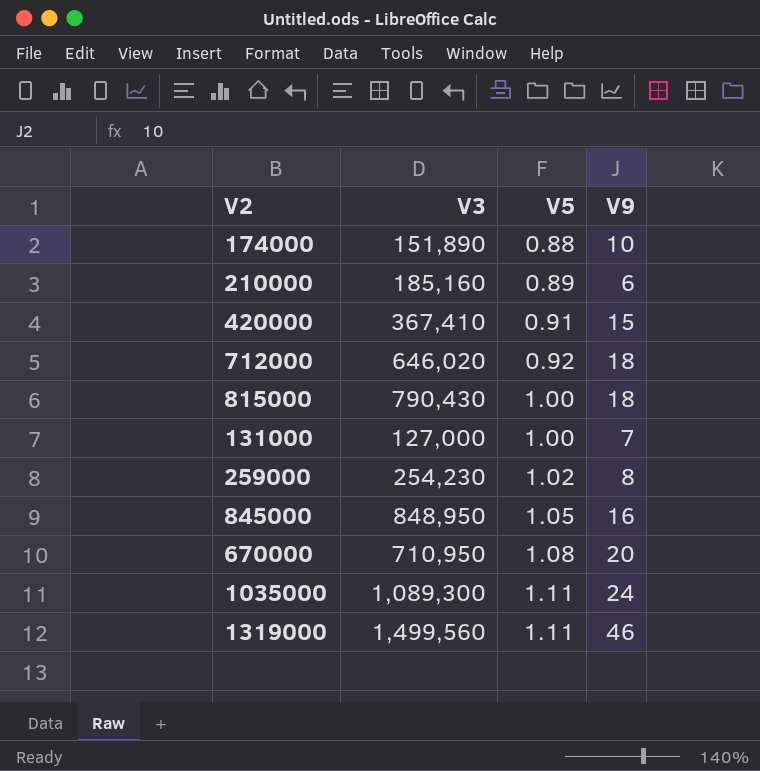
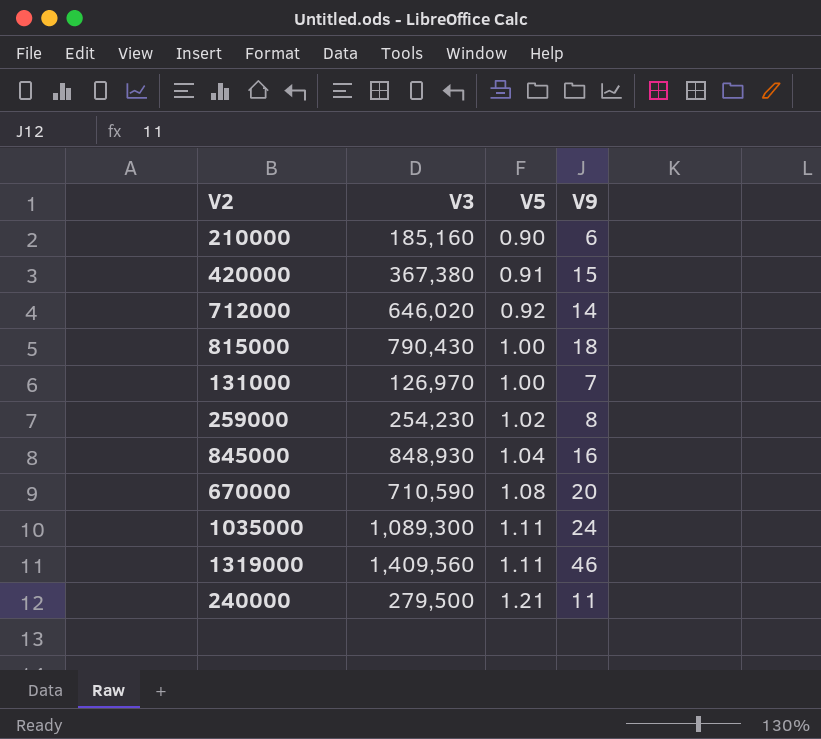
row 174000: 151,890 | 0.88 | 10 -> none
210000 | V5: 0.89 -> 0.90
420000 | V3: 367,410 -> 367,380
712000 | V9: 18 -> 14
131000 | V3: 127,000 -> 126,970
845000 | V3: 848,950 -> 848,930
845000 | V5: 1.05 -> 1.04
670000 | V3: 710,950 -> 710,590
1319000 | V3: 1,499,560 -> 1,409,560
row 240000: none -> 279,500 | 1.21 | 11

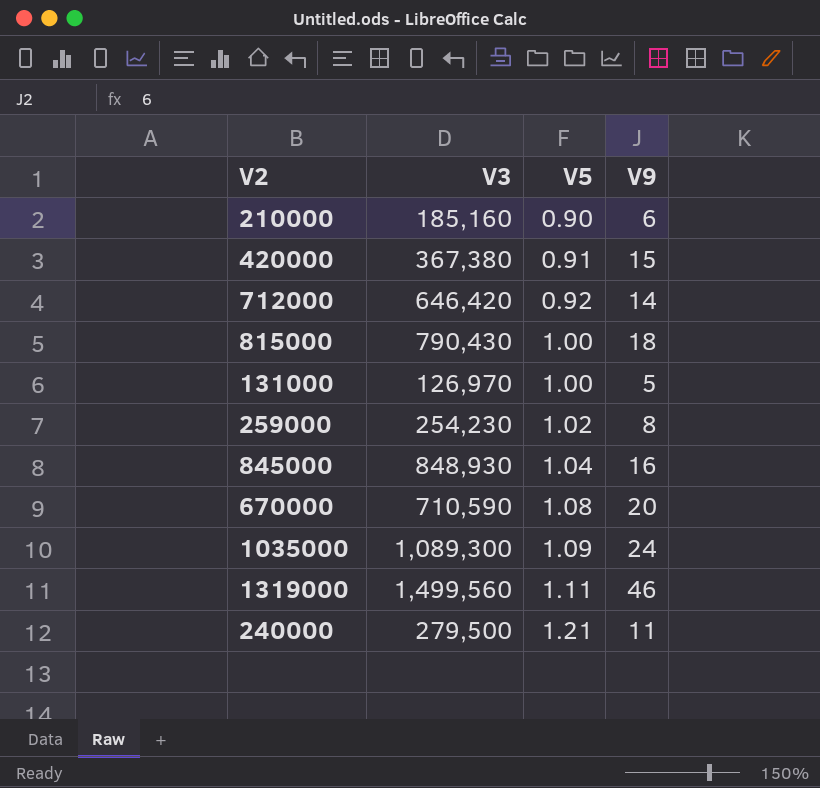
712000 | V3: 646,020 -> 646,420
131000 | V9: 7 -> 5
1035000 | V5: 1.11 -> 1.09
1319000 | V3: 1,409,560 -> 1,499,560

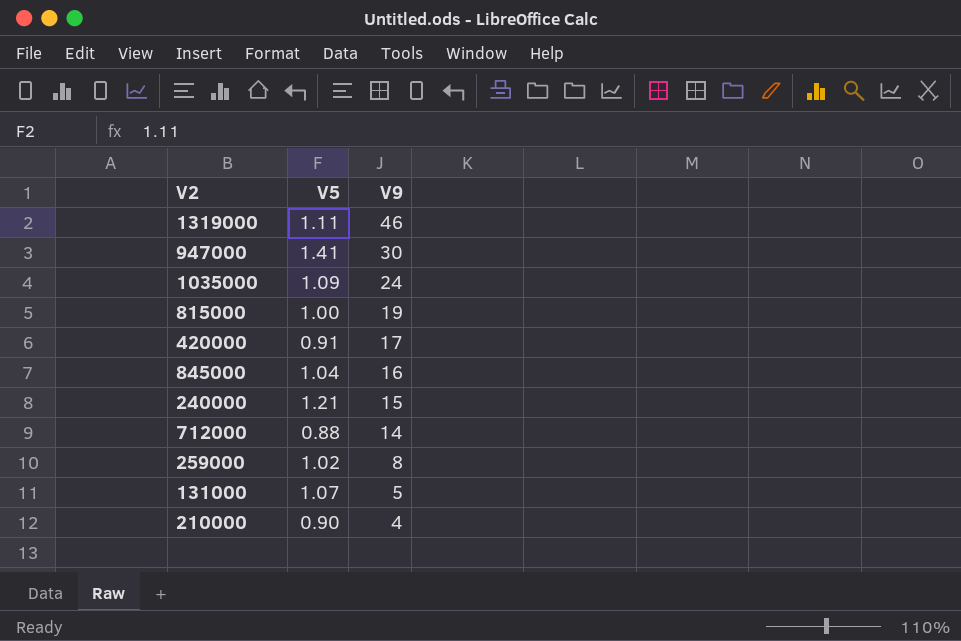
row order: V5 ascending -> V9 descending
column V3 | position: 2 -> none
row 670000: 710,590 | 1.08 | 20 -> none
row 947000: none -> 1.41 | 30
815000 | V9: 18 -> 19
420000 | V9: 15 -> 17
240000 | V9: 11 -> 15
712000 | V5: 0.92 -> 0.88
131000 | V5: 1.00 -> 1.07
210000 | V9: 6 -> 4

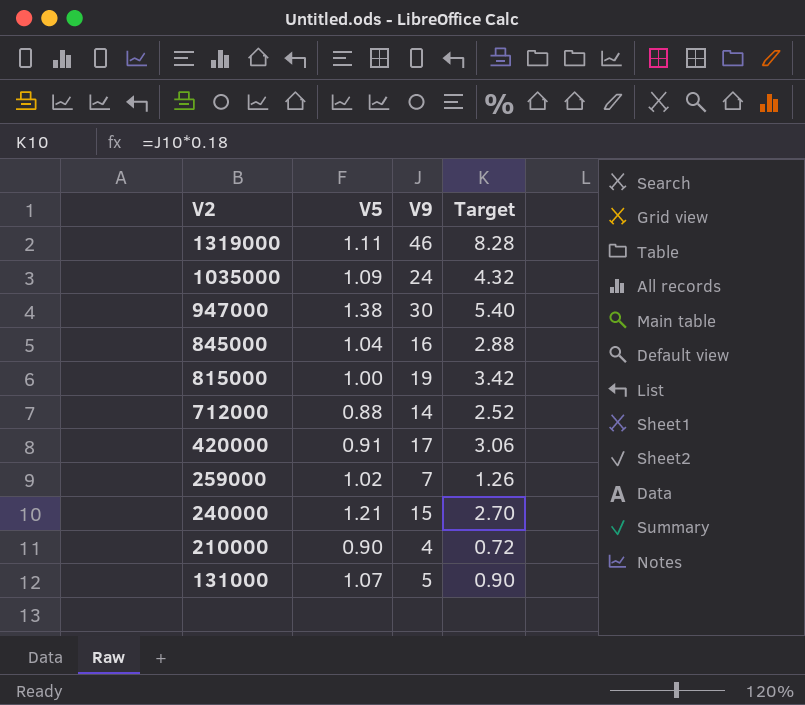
row order: V9 descending -> V2 descending
column Target | formula: none -> [V9] * 0.18
947000 | V5: 1.41 -> 1.38
259000 | V9: 8 -> 7

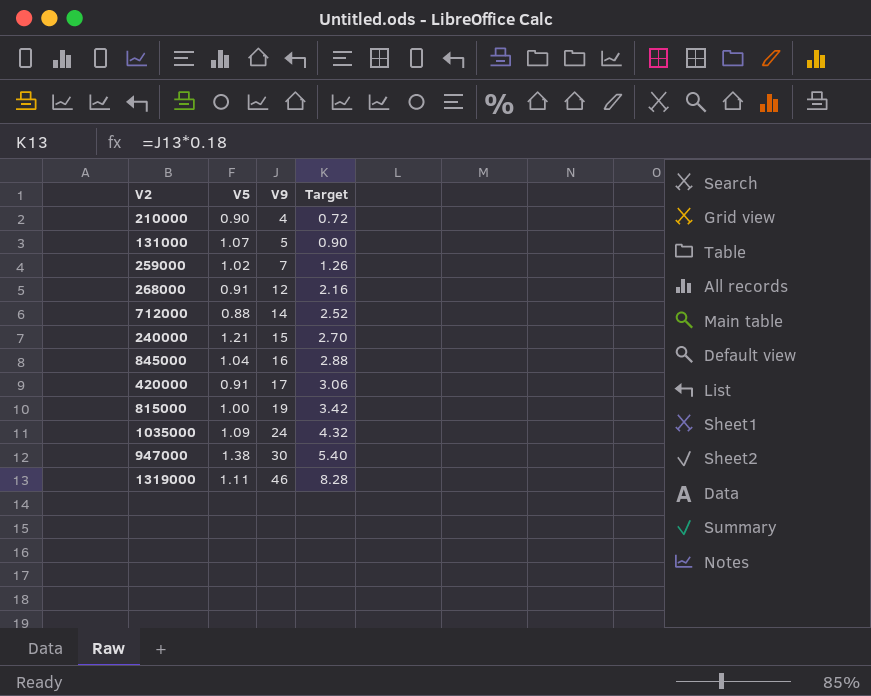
row order: V2 descending -> V9 ascending
row 268000: none -> 0.91 | 12 | 2.16

